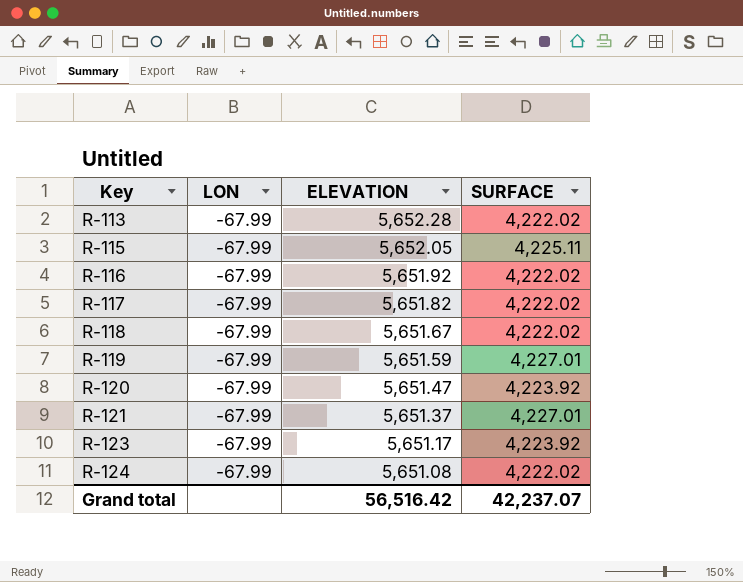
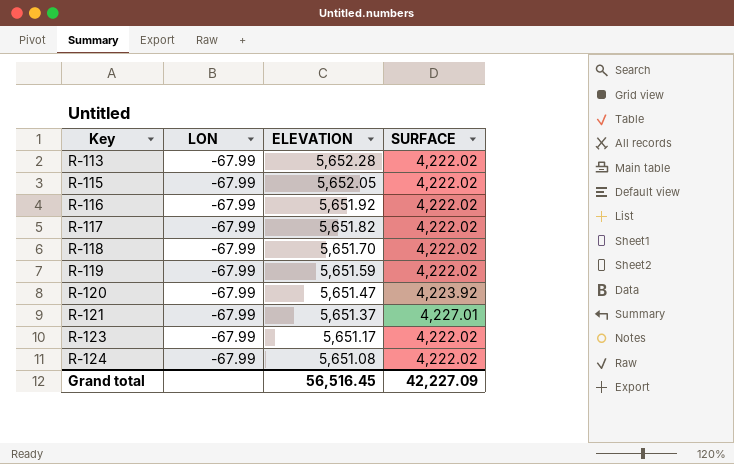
R-115 | SURFACE: 4,225.11 -> 4,222.02
R-118 | ELEVATION: 5,651.67 -> 5,651.70
R-119 | SURFACE: 4,227.01 -> 4,222.02
R-123 | SURFACE: 4,223.92 -> 4,222.02
Grand total | ELEVATION: 56,516.42 -> 56,516.45
Grand total | SURFACE: 42,237.07 -> 42,227.09

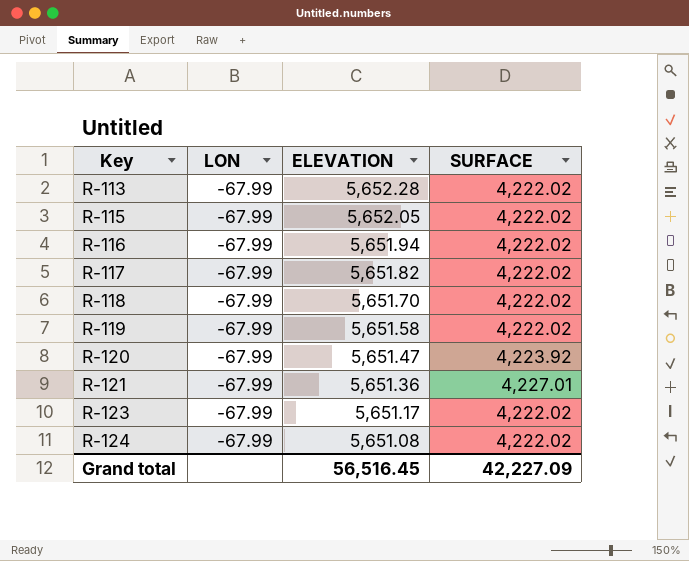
R-116 | ELEVATION: 5,651.92 -> 5,651.94
R-119 | ELEVATION: 5,651.59 -> 5,651.58
R-121 | ELEVATION: 5,651.37 -> 5,651.36

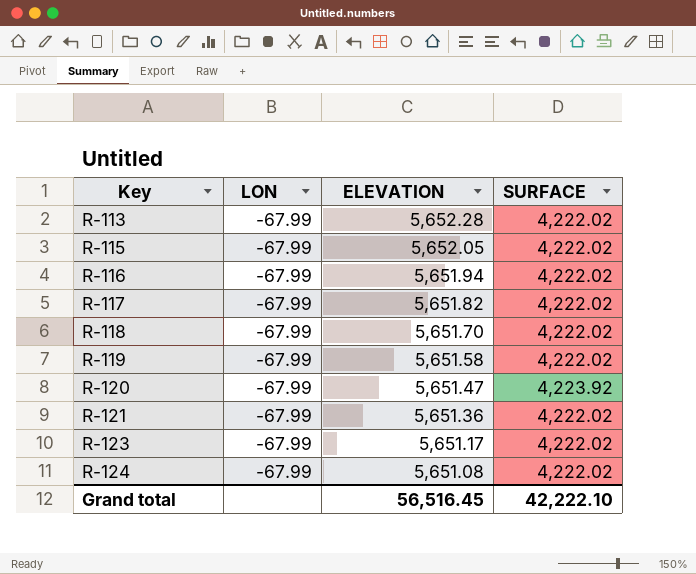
R-121 | SURFACE: 4,227.01 -> 4,222.02
Grand total | SURFACE: 42,227.09 -> 42,222.10

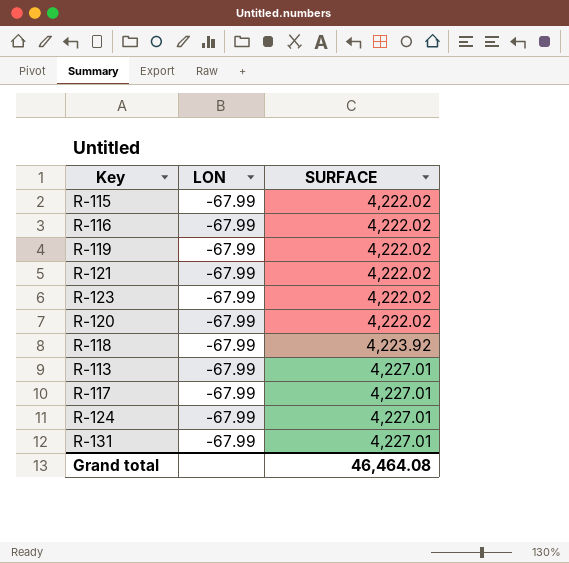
row order: Key ascending -> SURFACE ascending
column ELEVATION | position: 3 -> none
R-120 | SURFACE: 4,223.92 -> 4,222.02
R-118 | SURFACE: 4,222.02 -> 4,223.92
R-113 | SURFACE: 4,222.02 -> 4,227.01
R-117 | SURFACE: 4,222.02 -> 4,227.01
R-124 | SURFACE: 4,222.02 -> 4,227.01
row R-131: none -> -67.99 | 4,227.01
Grand total | SURFACE: 42,222.10 -> 46,464.08

